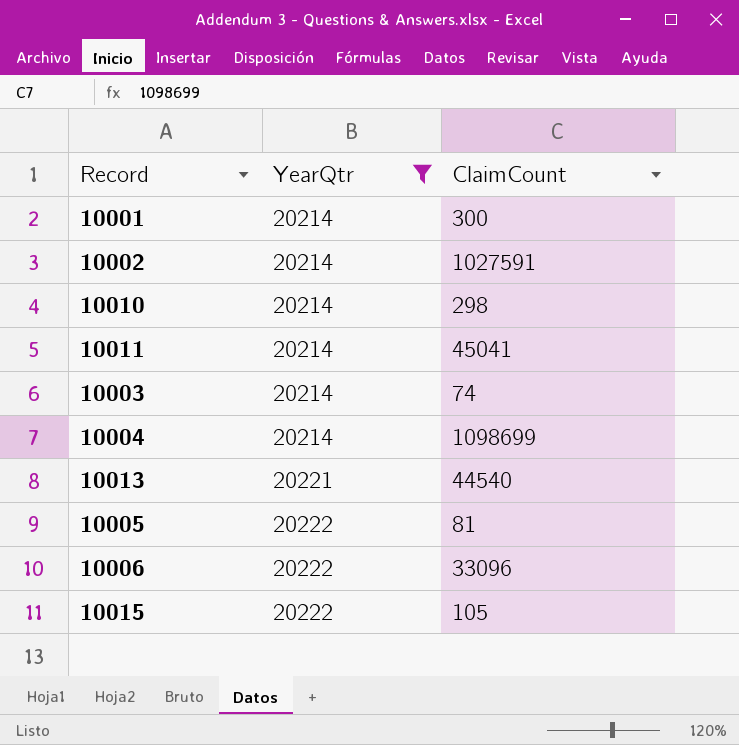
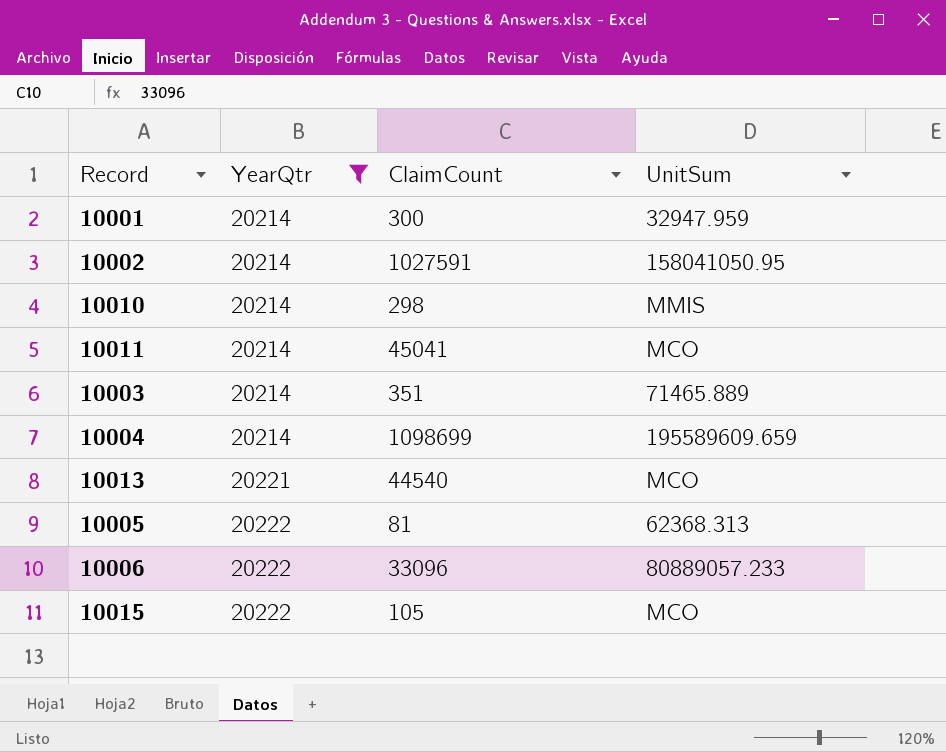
column UnitSum | position: none -> 4
10003 | ClaimCount: 74 -> 351

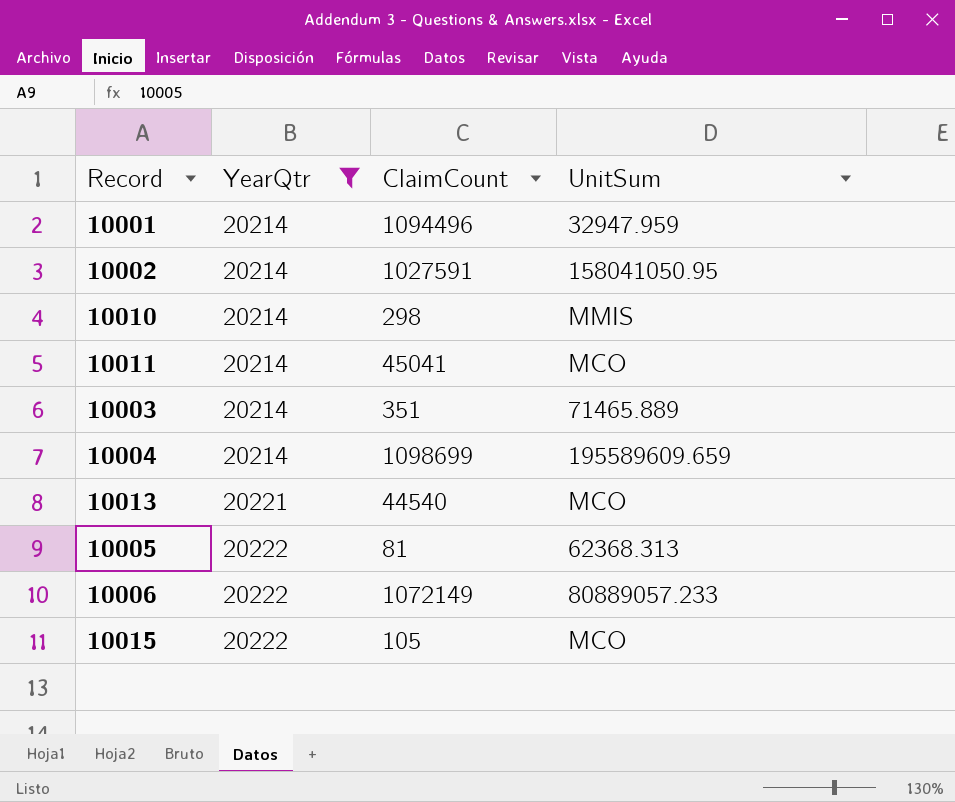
10001 | ClaimCount: 300 -> 1094496
10006 | ClaimCount: 33096 -> 1072149

